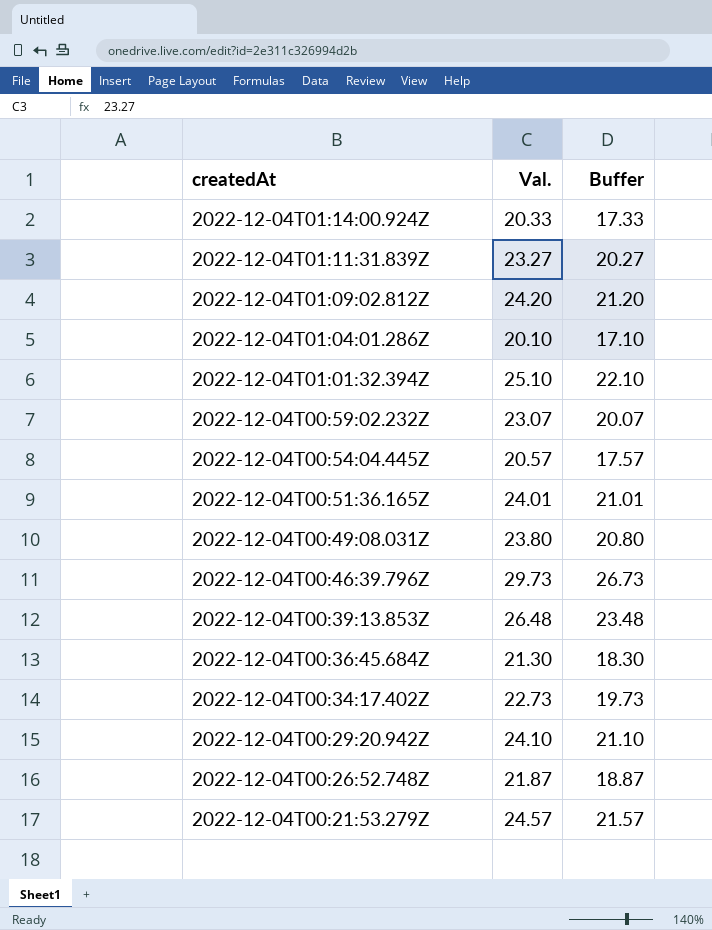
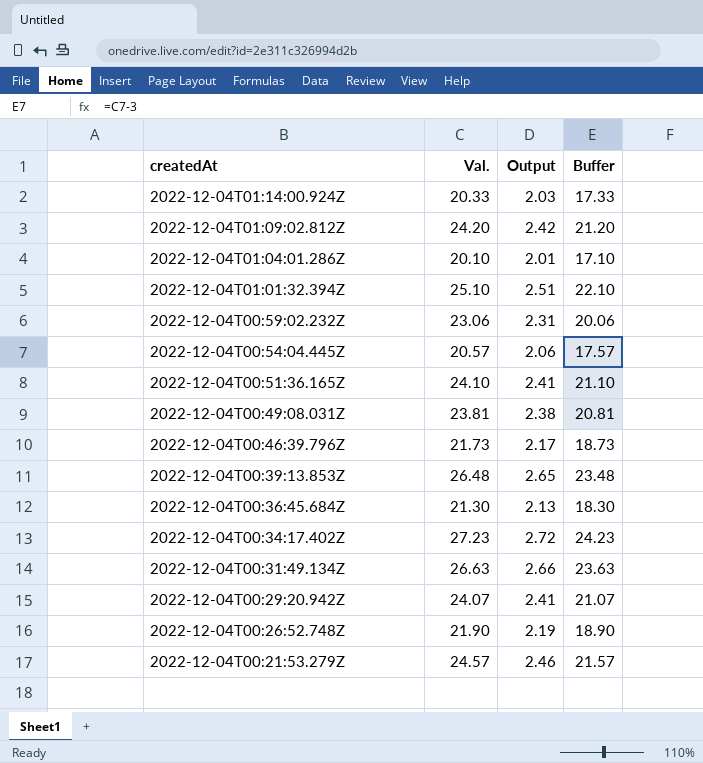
column Output | formula: none -> [Val.] * 0.1
row 2022-12-04T01:11:31.839Z: 23.27 | 20.27 -> none
2022-12-04T00:59:02.232Z | Val.: 23.07 -> 23.06
2022-12-04T00:59:02.232Z | Buffer: 20.07 -> 20.06
2022-12-04T00:51:36.165Z | Val.: 24.01 -> 24.10
2022-12-04T00:51:36.165Z | Buffer: 21.01 -> 21.10
2022-12-04T00:49:08.031Z | Val.: 23.80 -> 23.81
2022-12-04T00:49:08.031Z | Buffer: 20.80 -> 20.81
2022-12-04T00:46:39.796Z | Val.: 29.73 -> 21.73
2022-12-04T00:46:39.796Z | Buffer: 26.73 -> 18.73
2022-12-04T00:34:17.402Z | Val.: 22.73 -> 27.23
2022-12-04T00:34:17.402Z | Buffer: 19.73 -> 24.23
row 2022-12-04T00:31:49.134Z: none -> 26.63 | 2.66 | 23.63
2022-12-04T00:29:20.942Z | Val.: 24.10 -> 24.07
2022-12-04T00:29:20.942Z | Buffer: 21.10 -> 21.07
2022-12-04T00:26:52.748Z | Val.: 21.87 -> 21.90
2022-12-04T00:26:52.748Z | Buffer: 18.87 -> 18.90

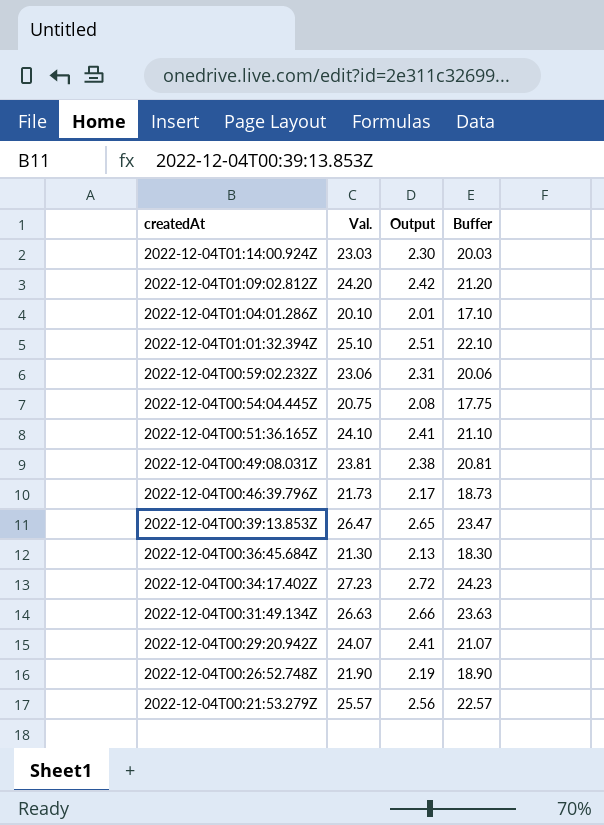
2022-12-04T01:14:00.924Z | Val.: 20.33 -> 23.03
2022-12-04T01:14:00.924Z | Output: 2.03 -> 2.30
2022-12-04T01:14:00.924Z | Buffer: 17.33 -> 20.03
2022-12-04T00:54:04.445Z | Val.: 20.57 -> 20.75
2022-12-04T00:54:04.445Z | Output: 2.06 -> 2.08
2022-12-04T00:54:04.445Z | Buffer: 17.57 -> 17.75
2022-12-04T00:39:13.853Z | Val.: 26.48 -> 26.47
2022-12-04T00:39:13.853Z | Buffer: 23.48 -> 23.47
2022-12-04T00:21:53.279Z | Val.: 24.57 -> 25.57
2022-12-04T00:21:53.279Z | Output: 2.46 -> 2.56
2022-12-04T00:21:53.279Z | Buffer: 21.57 -> 22.57

